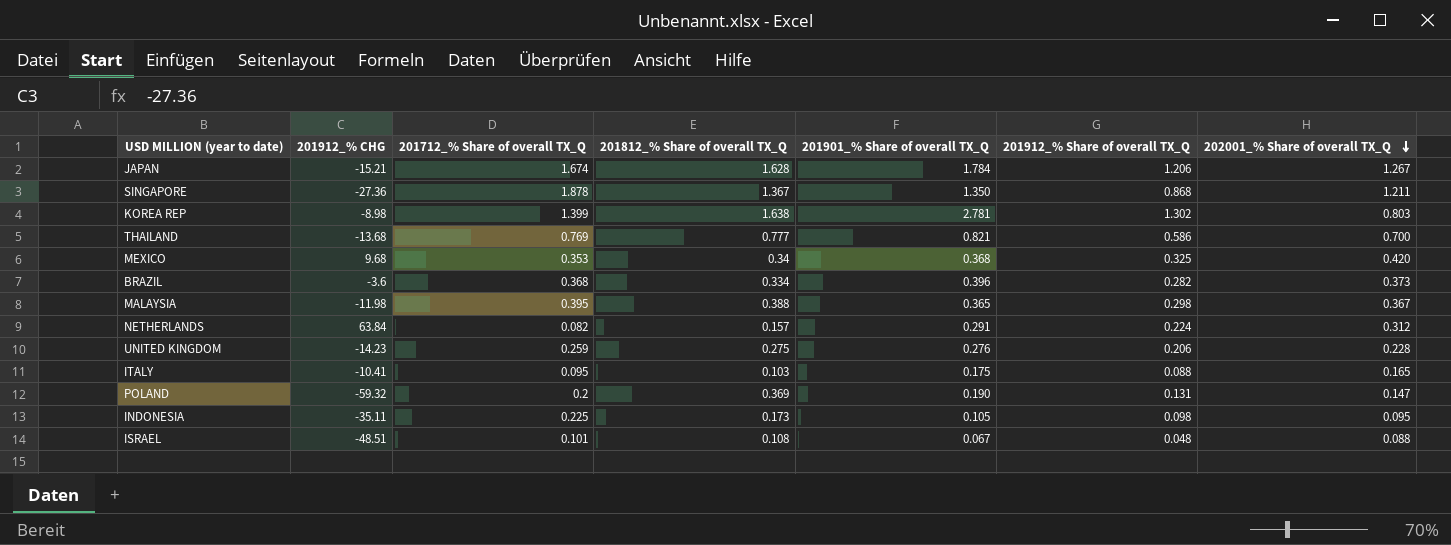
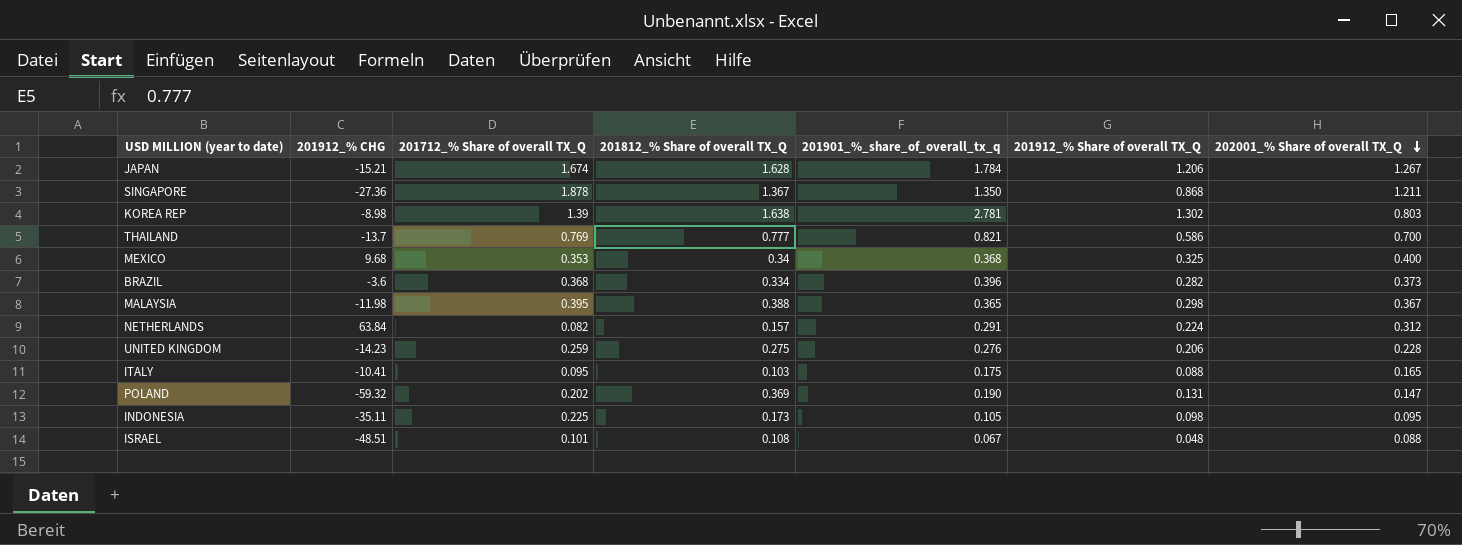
column name: 201901_% Share of overall TX_Q -> 201901_%_share_of_overall_tx_q
KOREA REP | 201712_% Share of overall TX_Q: 1.399 -> 1.39
THAILAND | 201912_% CHG: -13.68 -> -13.7
MEXICO | 202001_% Share of overall TX_Q: 0.420 -> 0.400
POLAND | 201712_% Share of overall TX_Q: 0.2 -> 0.202

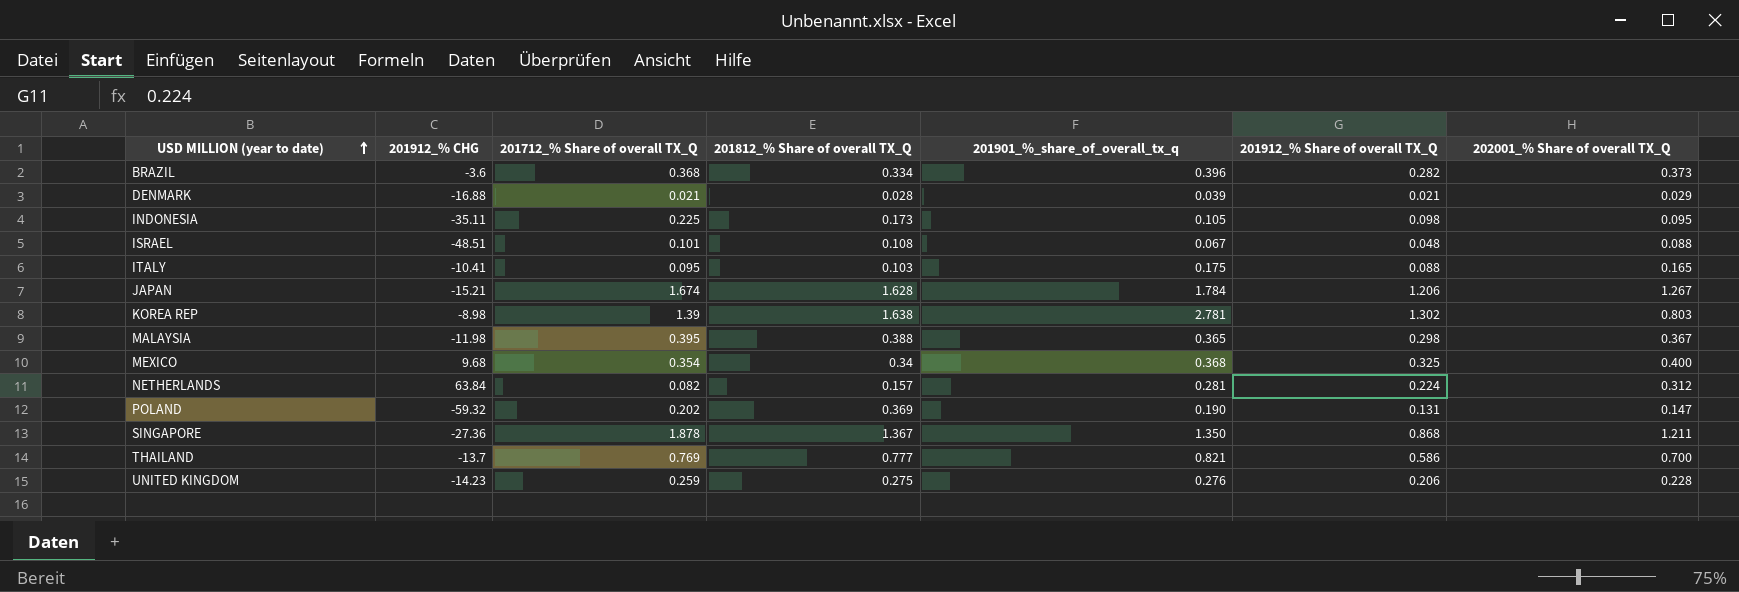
row order: 202001_% Share of overall TX_Q descending -> USD MILLION (year to date) ascending
row DENMARK: none -> -16.88 | 0.021 | 0.028 | 0.039 | 0.021 | 0.029
MEXICO | 201712_% Share of overall TX_Q: 0.353 -> 0.354
NETHERLANDS | 201901_%_share_of_overall_tx_q: 0.291 -> 0.281

